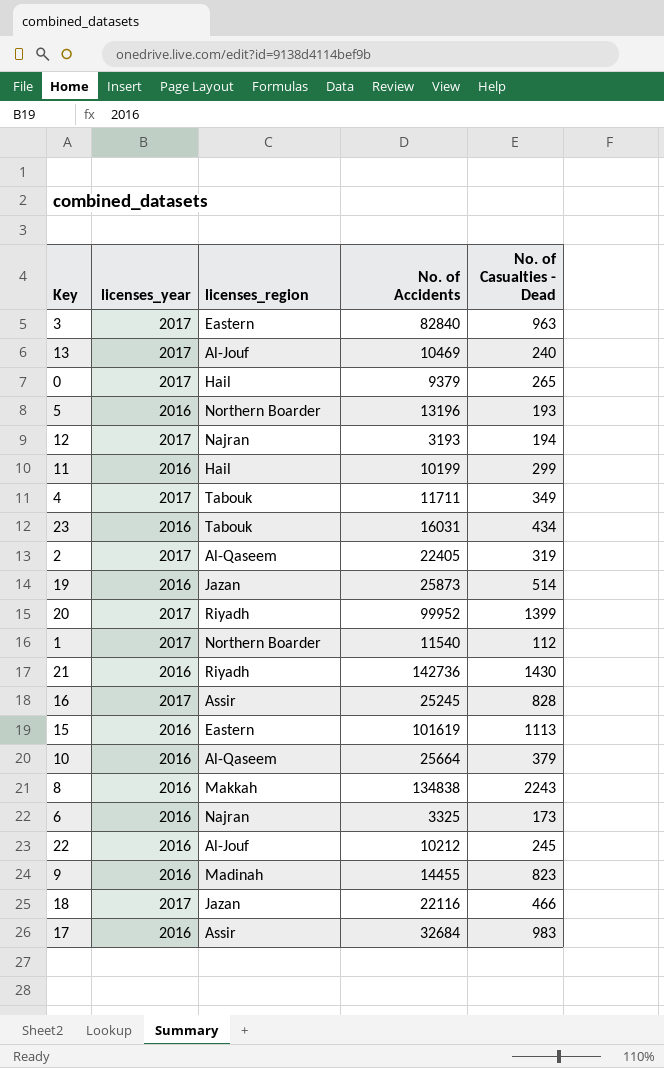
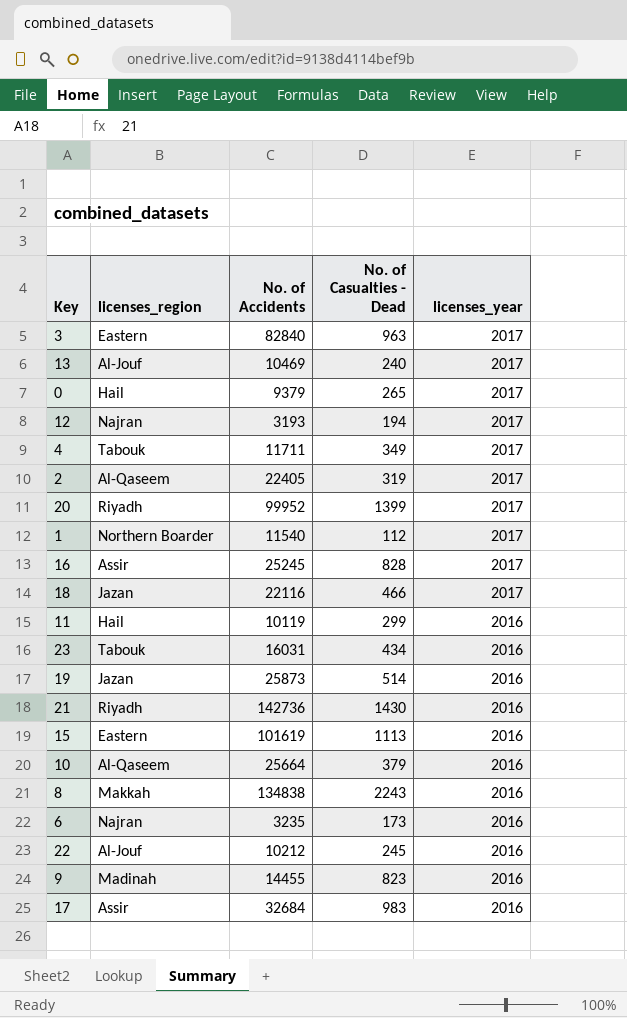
row order: none -> licenses_year descending
column licenses_year | position: 2 -> 5
row 5: 2016 | Northern Boarder | 13196 | 193 -> none
11 | No. of Accidents: 10199 -> 10119
6 | No. of Accidents: 3325 -> 3235

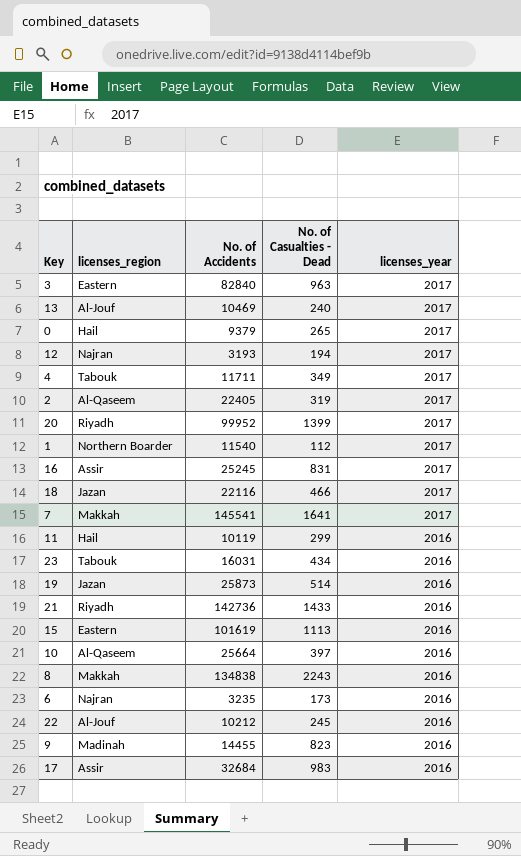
16 | No. of Casualties - Dead: 828 -> 831
row 7: none -> Makkah | 145541 | 1641 | 2017
21 | No. of Casualties - Dead: 1430 -> 1433
10 | No. of Casualties - Dead: 379 -> 397

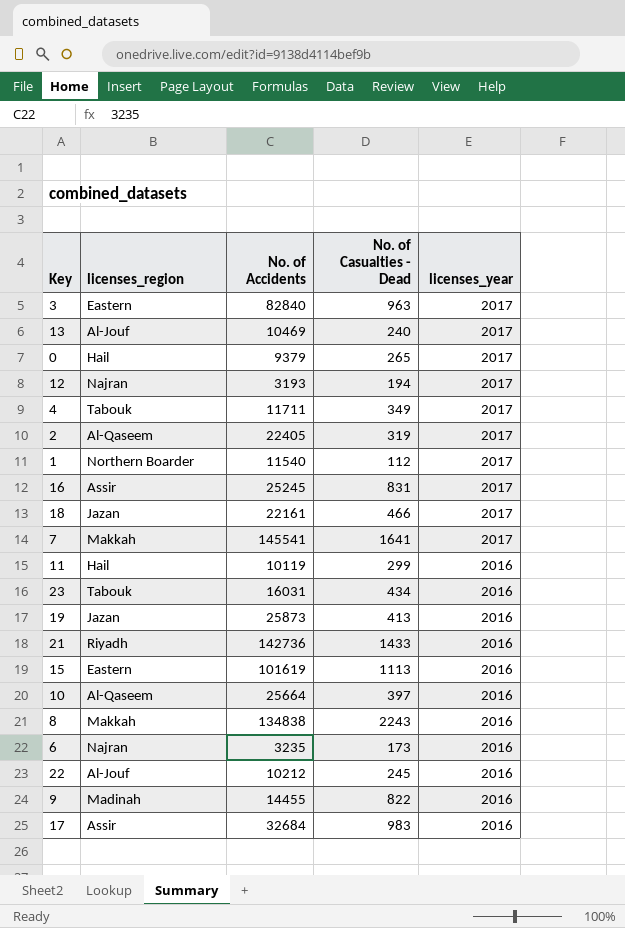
row 20: Riyadh | 99952 | 1399 | 2017 -> none
18 | No. of Accidents: 22116 -> 22161
19 | No. of Casualties - Dead: 514 -> 413
9 | No. of Casualties - Dead: 823 -> 822

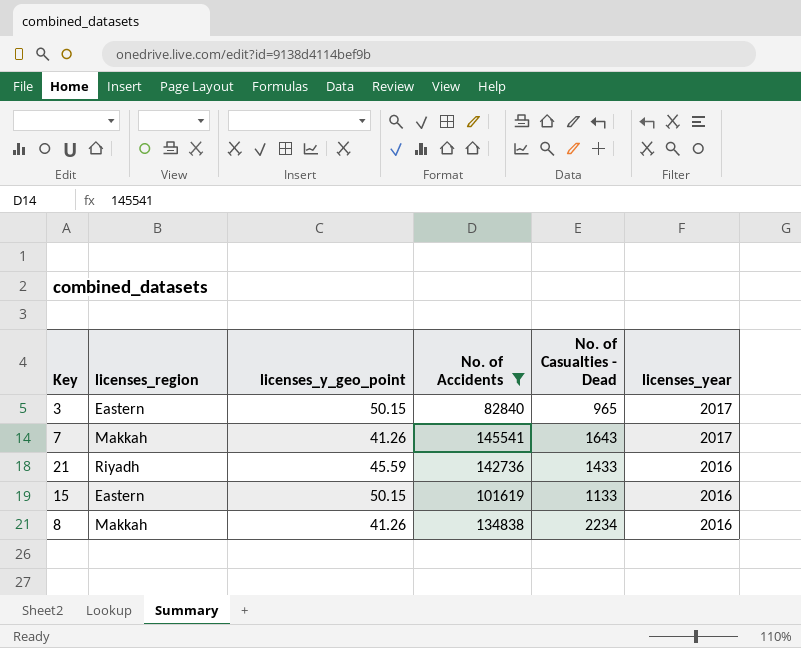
filter: none -> No. of Accidents >= 82840
column licenses_y_geo_point | position: none -> 3
3 | No. of Casualties - Dead: 963 -> 965
7 | No. of Casualties - Dead: 1641 -> 1643
15 | No. of Casualties - Dead: 1113 -> 1133
8 | No. of Casualties - Dead: 2243 -> 2234

